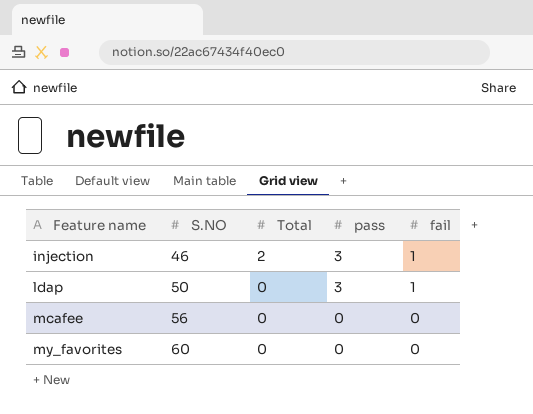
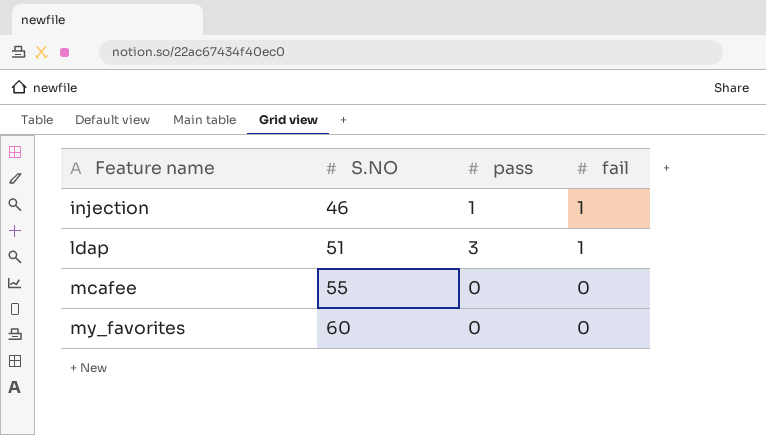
column Total | position: 3 -> none
injection | pass: 3 -> 1
ldap | S.NO: 50 -> 51
mcafee | S.NO: 56 -> 55

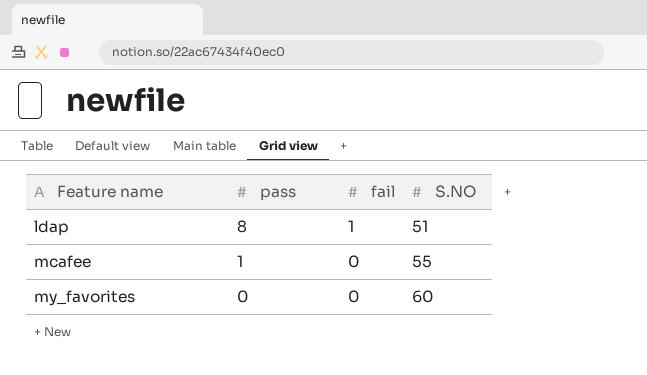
column S.NO | position: 2 -> 4
row injection: 46 | 1 | 1 -> none
ldap | pass: 3 -> 8
mcafee | pass: 0 -> 1

